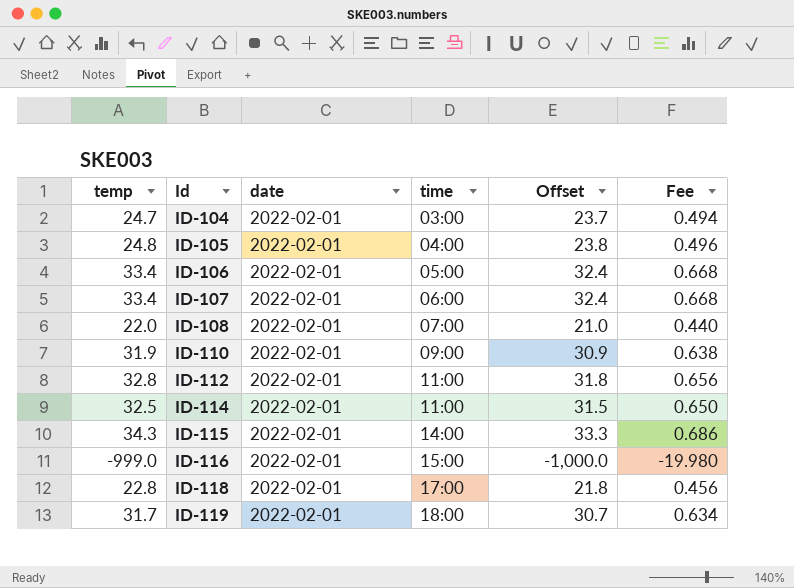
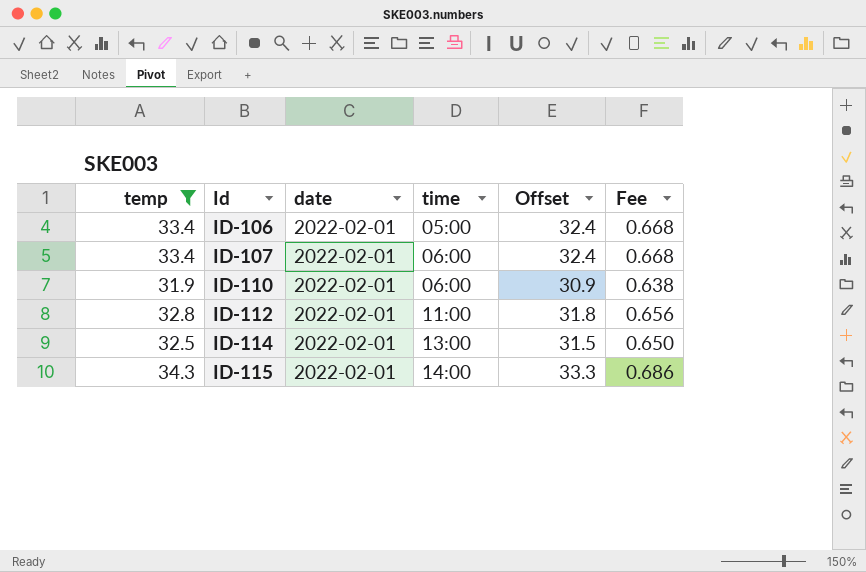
filter: none -> temp >= 31.9
ID-110 | time: 09:00 -> 06:00
ID-114 | time: 11:00 -> 13:00

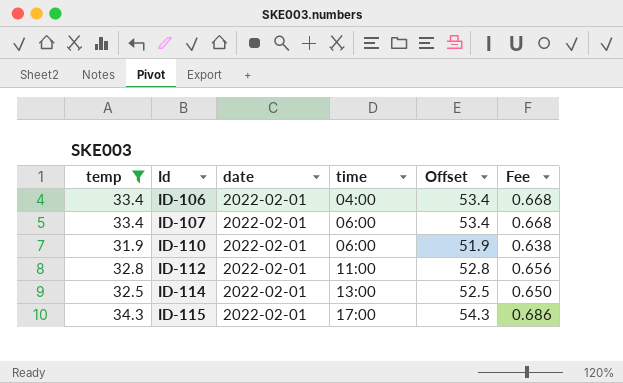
column Offset | formula: [temp] - 1 -> [temp] + 20
ID-106 | time: 05:00 -> 04:00
ID-115 | time: 14:00 -> 17:00

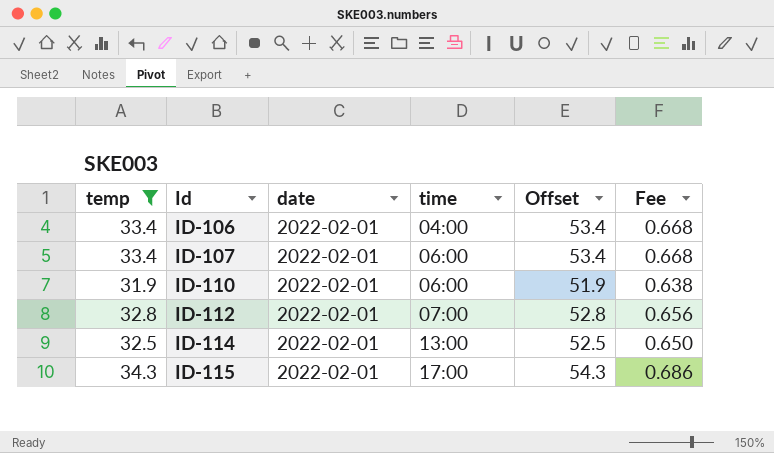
ID-112 | time: 11:00 -> 07:00

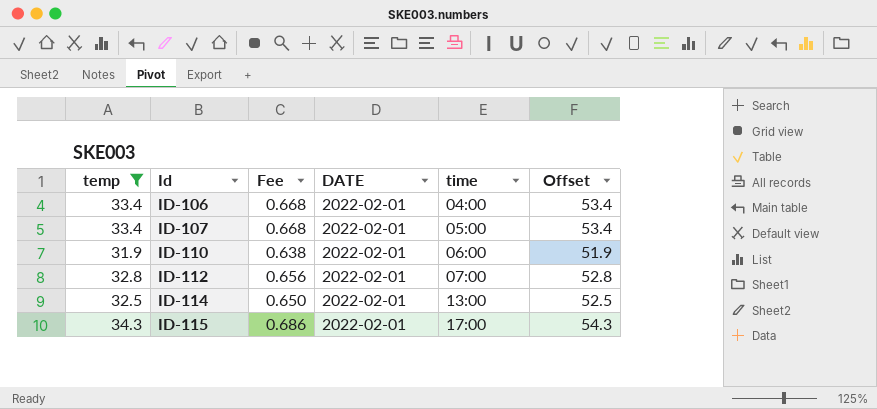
column Fee | position: 6 -> 3
column name: date -> DATE
ID-107 | time: 06:00 -> 05:00

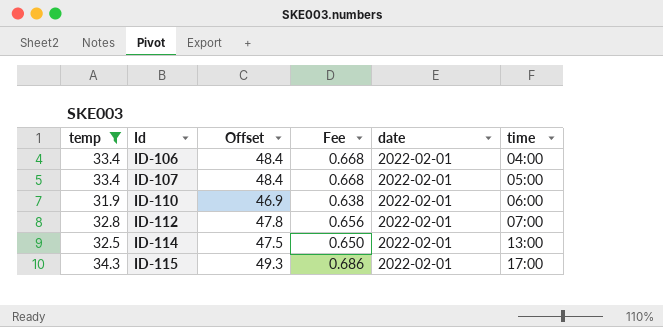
column Offset | formula: [temp] + 20 -> [temp] + 15
column Offset | position: 6 -> 3
column name: DATE -> date

